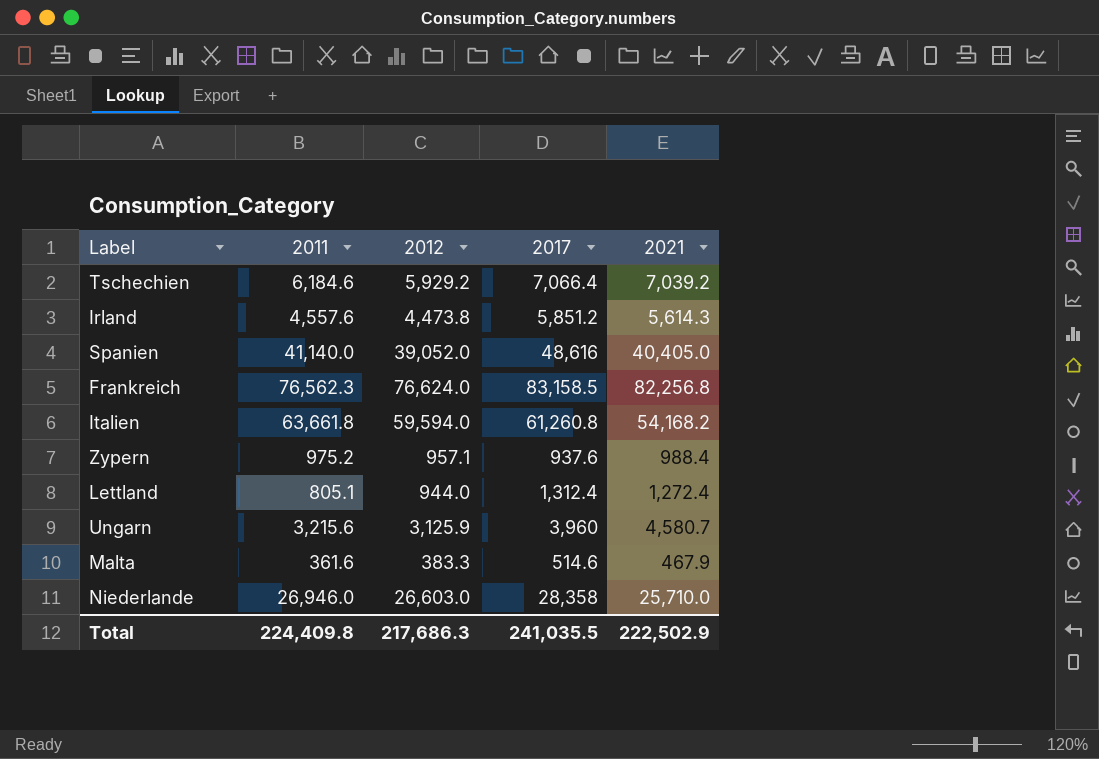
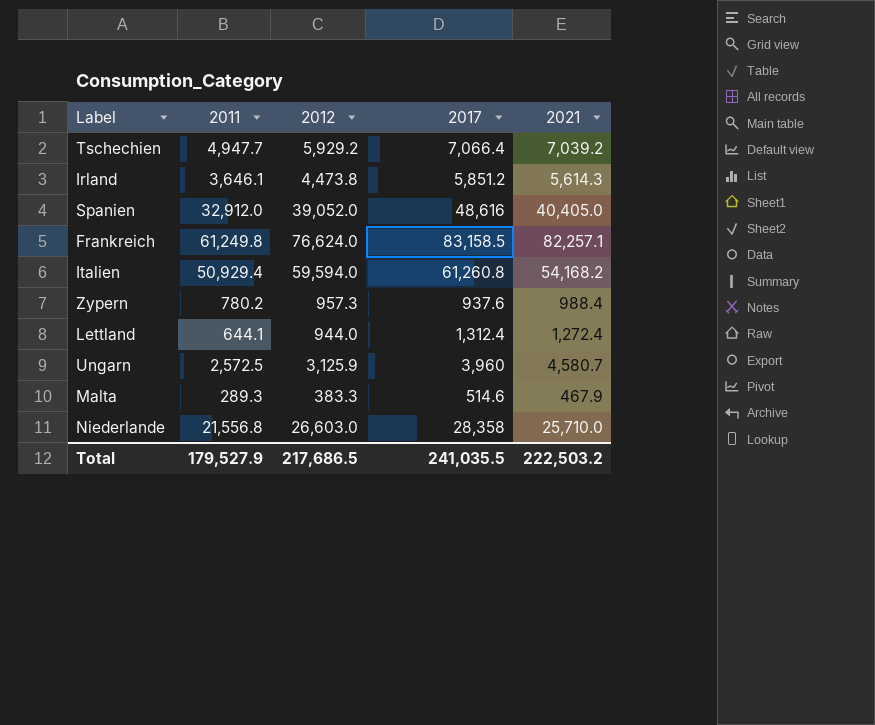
Tschechien | 2011: 6,184.6 -> 4,947.7
Irland | 2011: 4,557.6 -> 3,646.1
Spanien | 2011: 41,140.0 -> 32,912.0
Frankreich | 2011: 76,562.3 -> 61,249.8
Frankreich | 2021: 82,256.8 -> 82,257.1
Italien | 2011: 63,661.8 -> 50,929.4
Zypern | 2011: 975.2 -> 780.2
Zypern | 2012: 957.1 -> 957.3
Lettland | 2011: 805.1 -> 644.1
Ungarn | 2011: 3,215.6 -> 2,572.5
Malta | 2011: 361.6 -> 289.3
Niederlande | 2011: 26,946.0 -> 21,556.8
Total | 2011: 224,409.8 -> 179,527.9
Total | 2012: 217,686.3 -> 217,686.5
Total | 2021: 222,502.9 -> 222,503.2

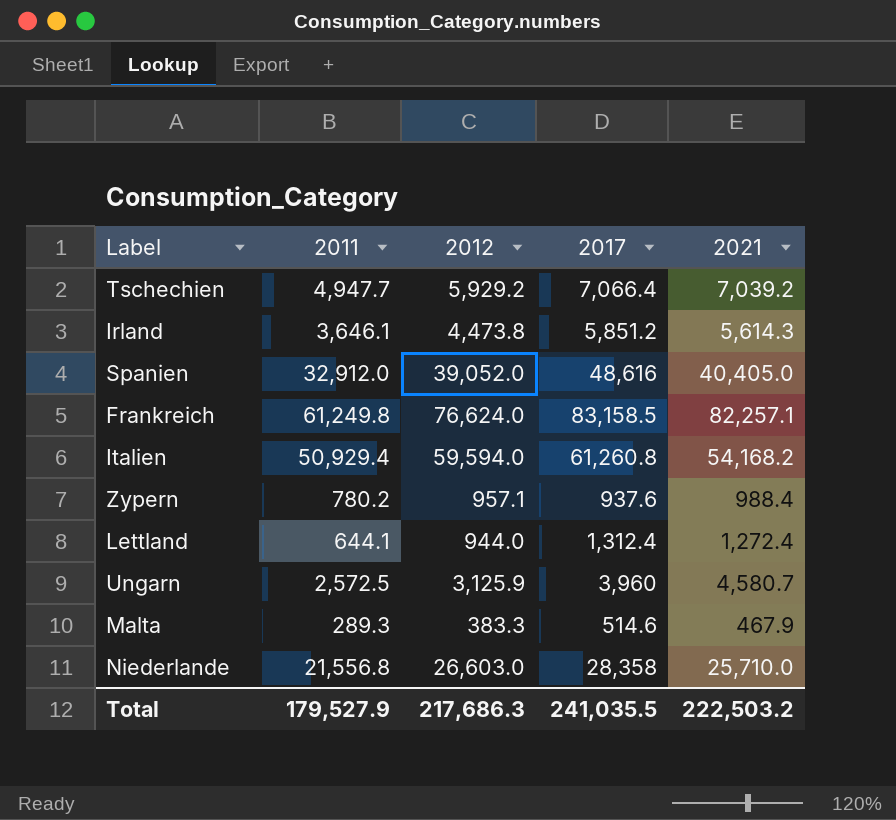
Zypern | 2012: 957.3 -> 957.1
Total | 2012: 217,686.5 -> 217,686.3

